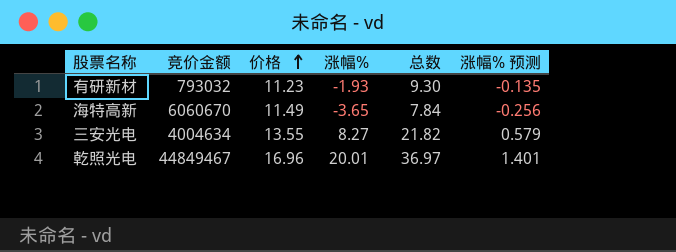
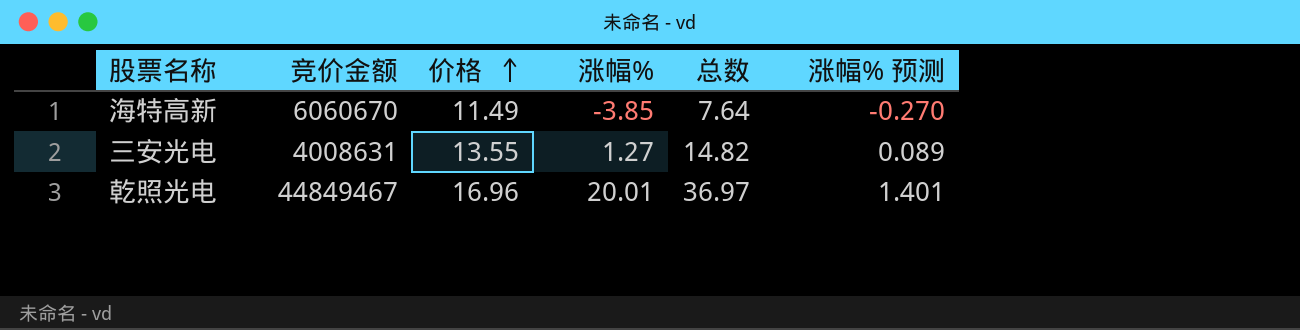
row 有研新材: 793032 | 11.23 | -1.93 | 9.30 | -0.135 -> none
海特高新 | 涨幅%: -3.65 -> -3.85
海特高新 | 总数: 7.84 -> 7.64
海特高新 | 涨幅% 预测: -0.256 -> -0.270
三安光电 | 竞价金额: 4004634 -> 4008631
三安光电 | 涨幅%: 8.27 -> 1.27
三安光电 | 总数: 21.82 -> 14.82
三安光电 | 涨幅% 预测: 0.579 -> 0.089

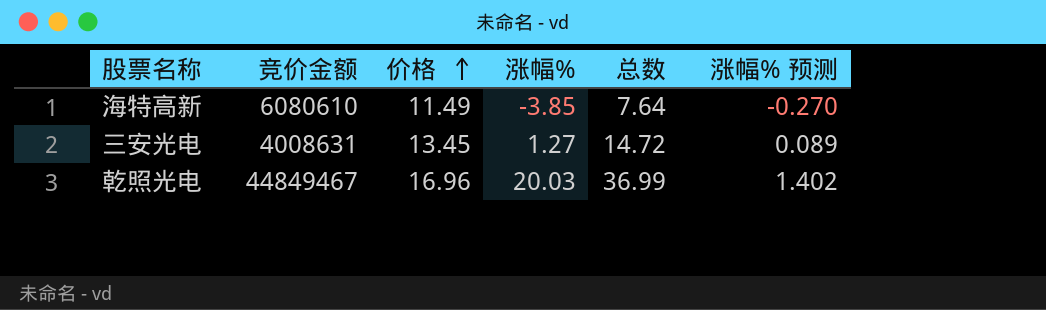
海特高新 | 竞价金额: 6060670 -> 6080610
三安光电 | 价格: 13.55 -> 13.45
三安光电 | 总数: 14.82 -> 14.72
乾照光电 | 涨幅%: 20.01 -> 20.03
乾照光电 | 总数: 36.97 -> 36.99
乾照光电 | 涨幅% 预测: 1.401 -> 1.402

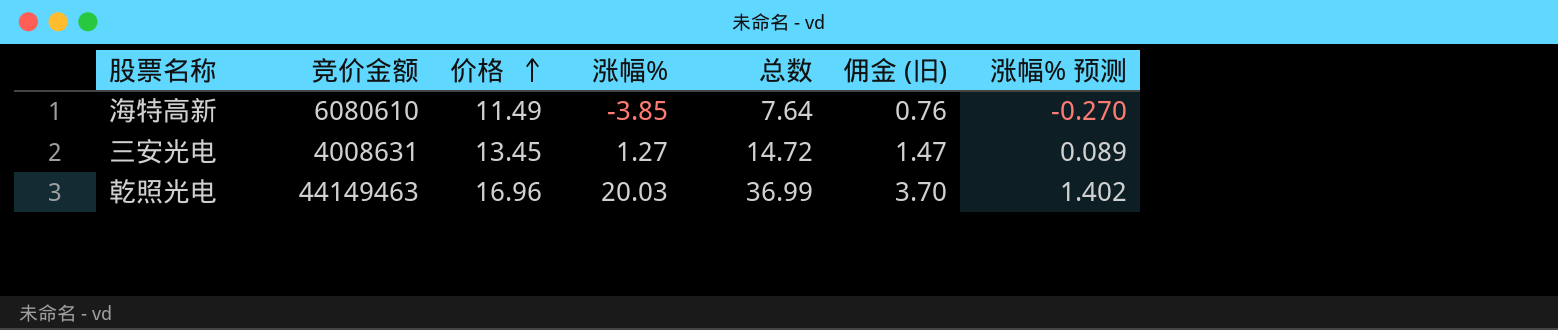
column 佣金 (旧) | formula: none -> [总数] * 0.1
乾照光电 | 竞价金额: 44849467 -> 44149463

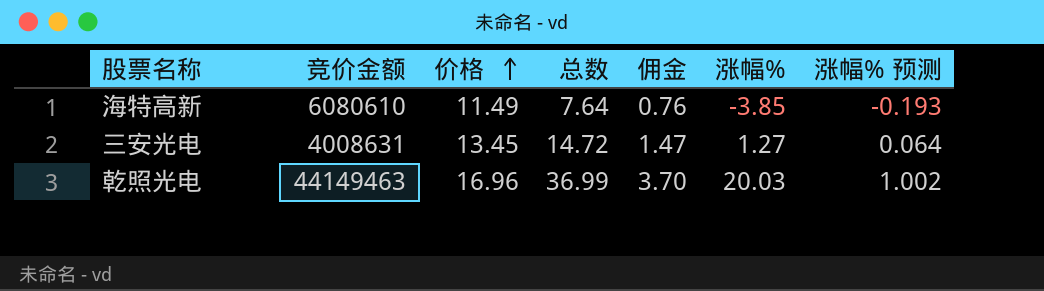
column name: 佣金 (旧) -> 佣金
column 涨幅% | position: 4 -> 6
column 涨幅% 预测 | formula: [涨幅%] * 0.07 -> [涨幅%] * 0.05

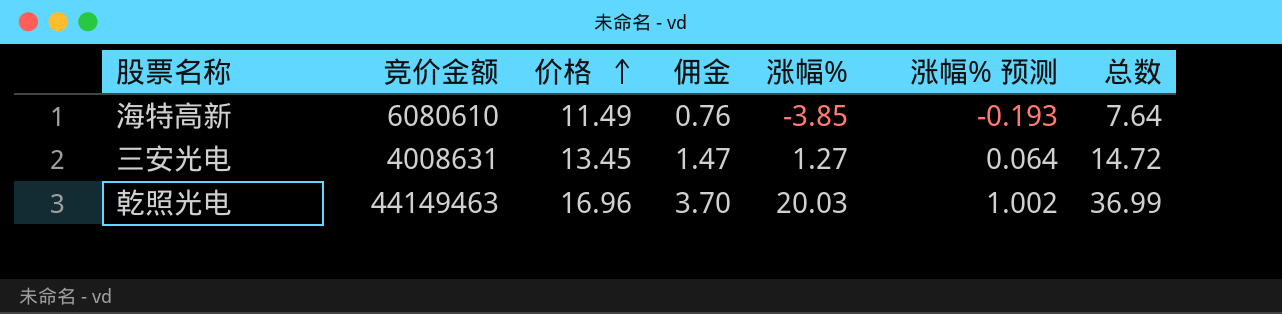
column 总数 | position: 4 -> 7

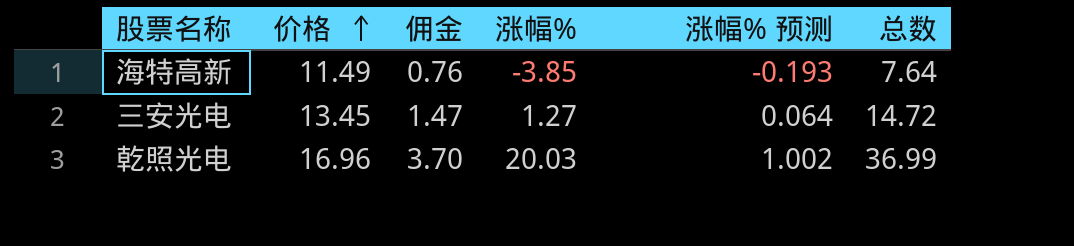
column 竞价金额 | position: 2 -> none

